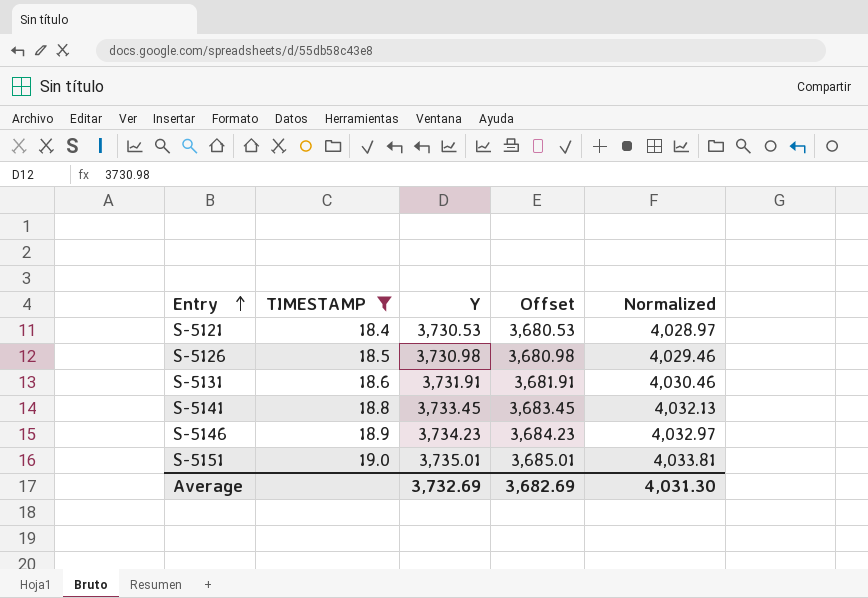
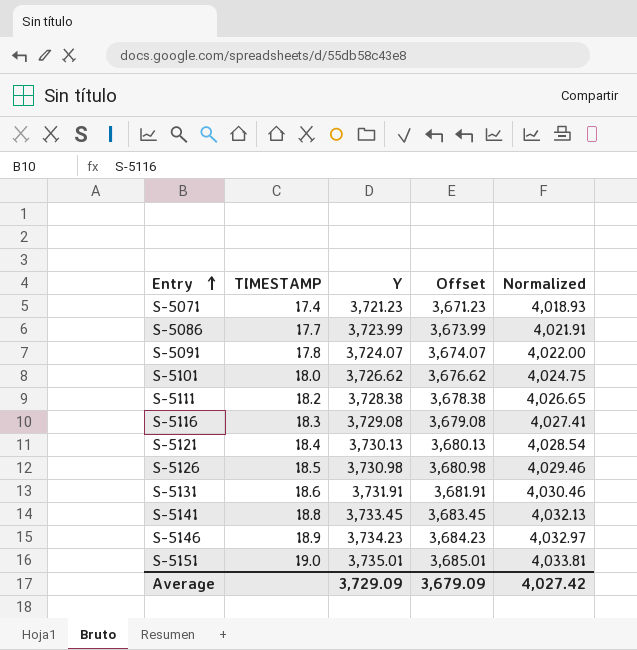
filter: TIMESTAMP >= 18.4 -> none
S-5121 | Y: 3,730.53 -> 3,730.13
S-5121 | Offset: 3,680.53 -> 3,680.13
S-5121 | Normalized: 4,028.97 -> 4,028.54
Average | Y: 3,732.69 -> 3,729.09
Average | Offset: 3,682.69 -> 3,679.09
Average | Normalized: 4,031.30 -> 4,027.42

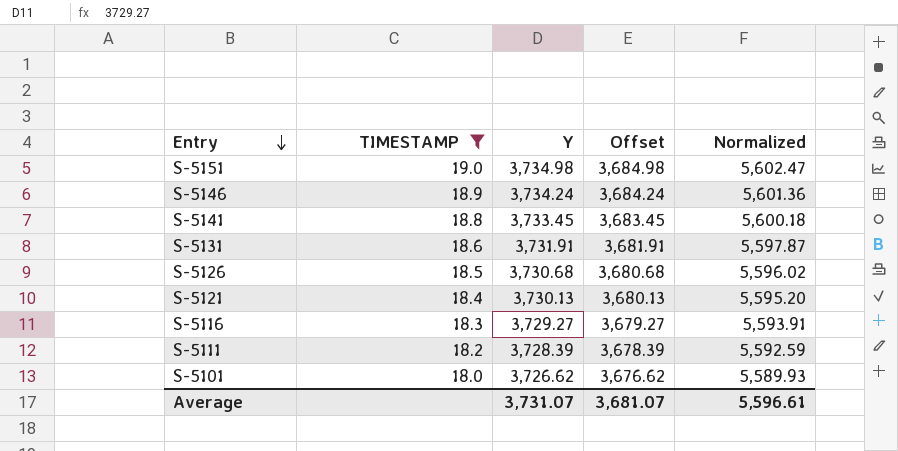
filter: none -> TIMESTAMP >= 18.0
row order: Entry ascending -> Entry descending
column Normalized | formula: [Y] * 1.08 -> [Y] * 1.5
S-5151 | Y: 3,735.01 -> 3,734.98
S-5151 | Offset: 3,685.01 -> 3,684.98
S-5146 | Y: 3,734.23 -> 3,734.24
S-5146 | Offset: 3,684.23 -> 3,684.24
S-5126 | Y: 3,730.98 -> 3,730.68
S-5126 | Offset: 3,680.98 -> 3,680.68
S-5116 | Y: 3,729.08 -> 3,729.27
S-5116 | Offset: 3,679.08 -> 3,679.27
S-5111 | Y: 3,728.38 -> 3,728.39
S-5111 | Offset: 3,678.38 -> 3,678.39
Average | Y: 3,729.09 -> 3,731.07
Average | Offset: 3,679.09 -> 3,681.07
Average | Normalized: 4,027.42 -> 5,596.61

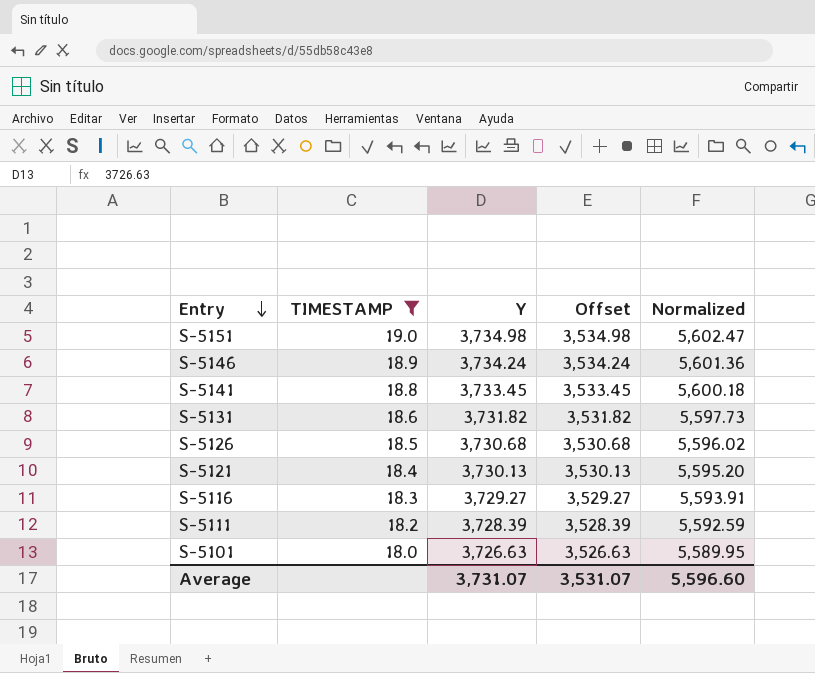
column Offset | formula: [Y] - 50 -> [Y] - 200
S-5131 | Y: 3,731.91 -> 3,731.82
S-5131 | Normalized: 5,597.87 -> 5,597.73
S-5101 | Y: 3,726.62 -> 3,726.63
S-5101 | Normalized: 5,589.93 -> 5,589.95
Average | Offset: 3,681.07 -> 3,531.07
Average | Normalized: 5,596.61 -> 5,596.60

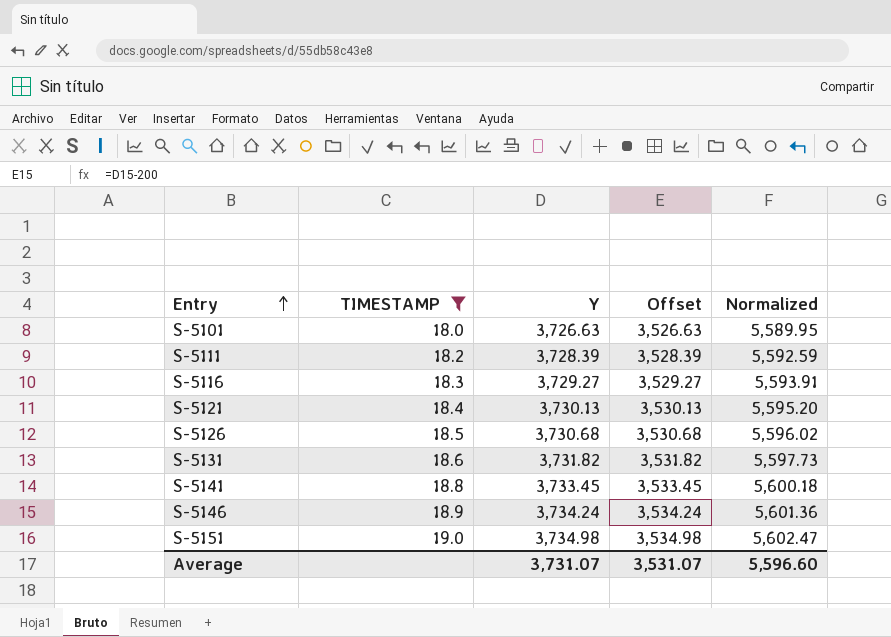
row order: Entry descending -> Entry ascending

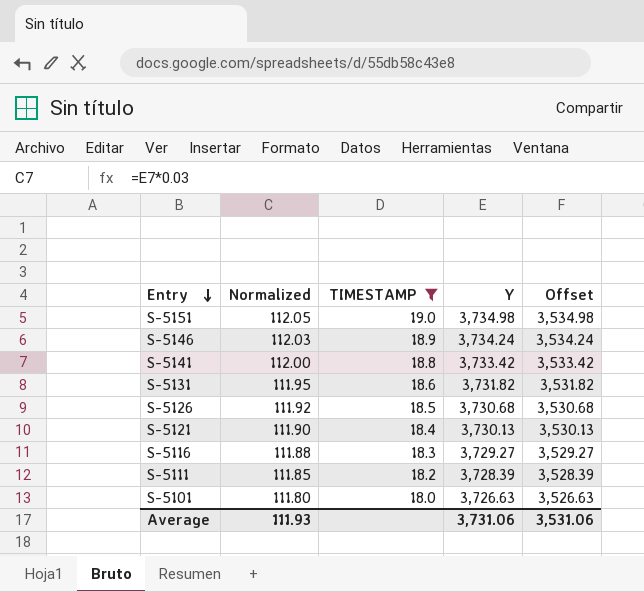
row order: Entry ascending -> Entry descending
column Normalized | formula: [Y] * 1.5 -> [Y] * 0.03
column Normalized | position: 5 -> 2
S-5141 | Y: 3,733.45 -> 3,733.42
S-5141 | Offset: 3,533.45 -> 3,533.42
Average | Normalized: 5,596.60 -> 111.93
Average | Y: 3,731.07 -> 3,731.06
Average | Offset: 3,531.07 -> 3,531.06

